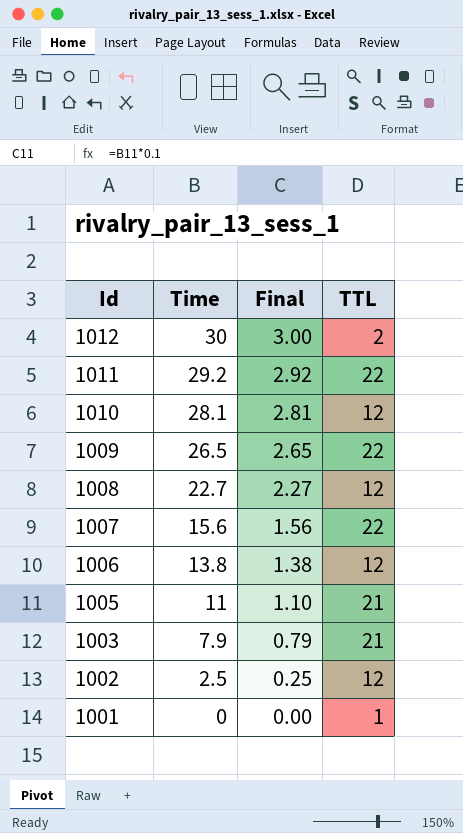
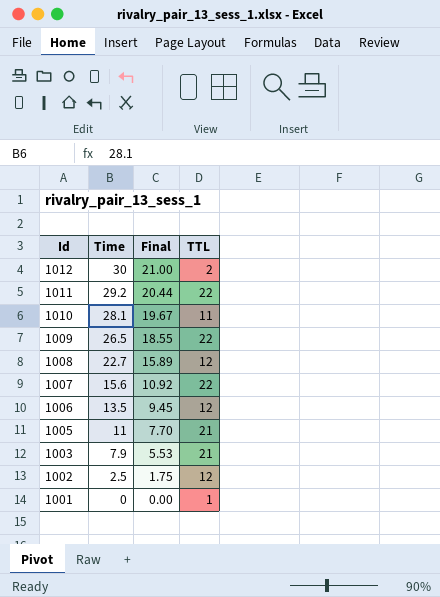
column Final | formula: [Time] * 0.1 -> [Time] * 0.7
1010 | TTL: 12 -> 11
1006 | Time: 13.8 -> 13.5

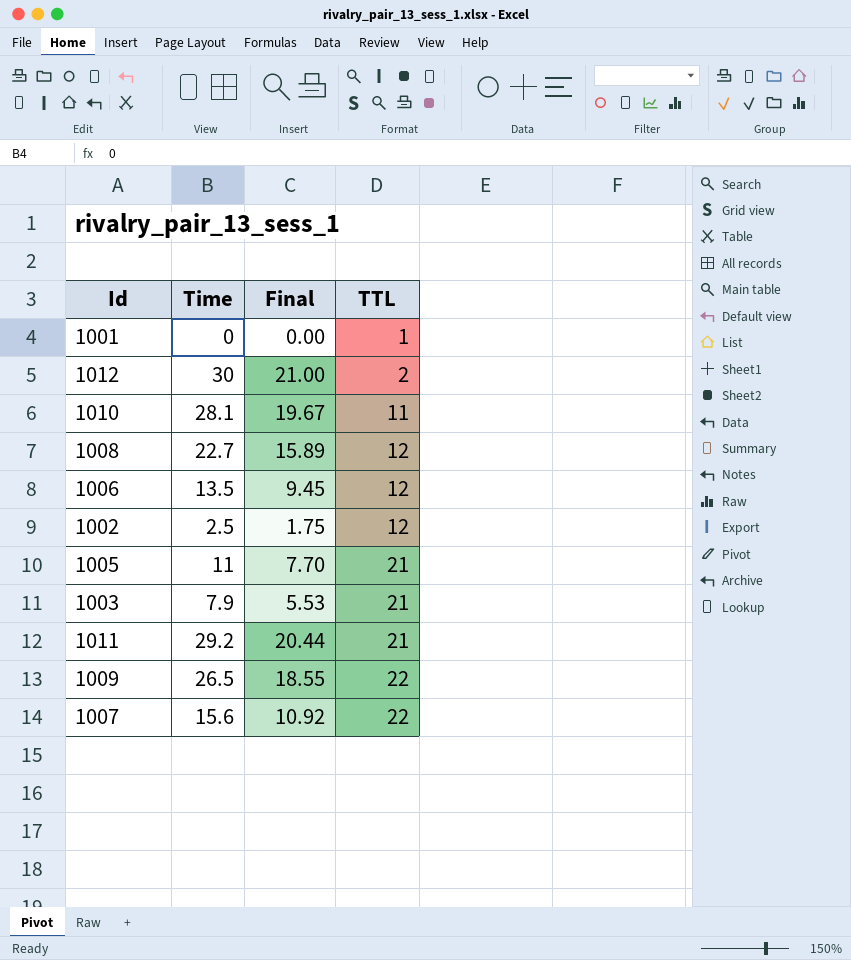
row order: Id descending -> TTL ascending
1011 | TTL: 22 -> 21

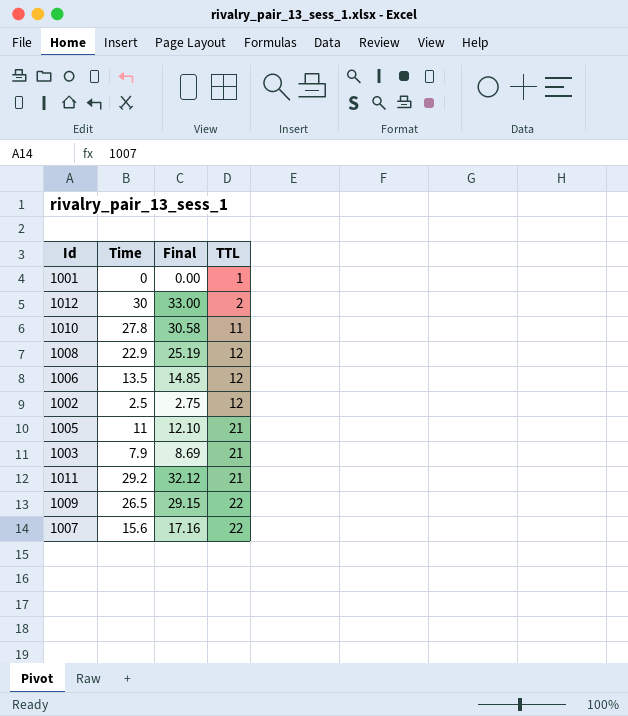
column Final | formula: [Time] * 0.7 -> [Time] * 1.1
1010 | Time: 28.1 -> 27.8
1008 | Time: 22.7 -> 22.9

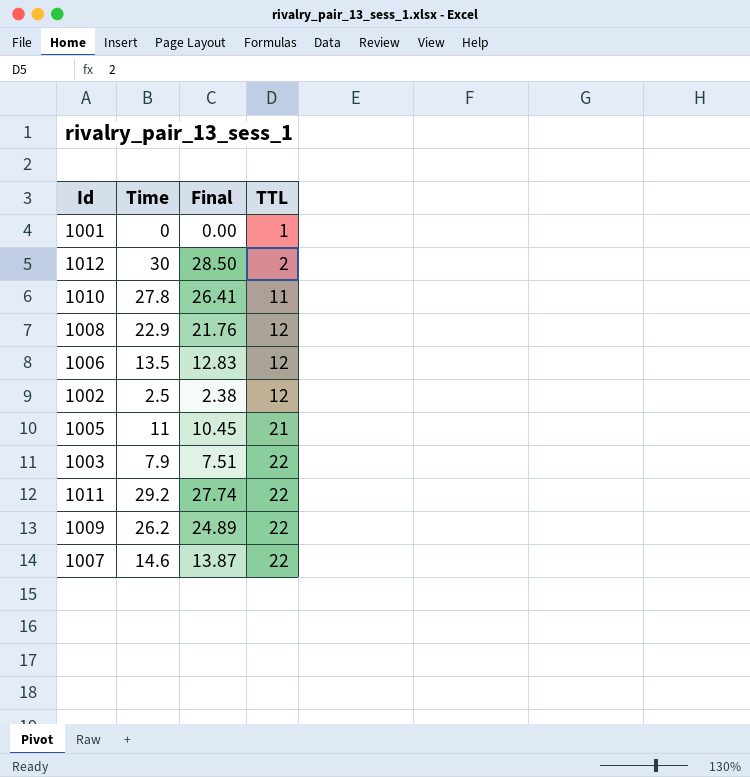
column Final | formula: [Time] * 1.1 -> [Time] * 0.95
1003 | TTL: 21 -> 22
1011 | TTL: 21 -> 22
1009 | Time: 26.5 -> 26.2
1007 | Time: 15.6 -> 14.6

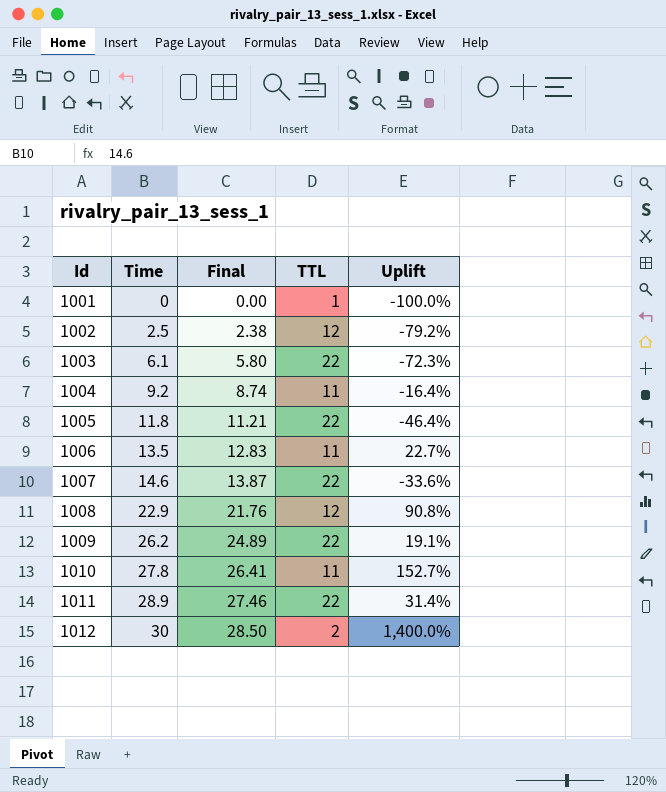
row order: TTL ascending -> Id ascending
column Uplift | formula: none -> ([Time] - [TTL]) / [TTL]
1003 | Time: 7.9 -> 6.1
1003 | Final: 7.51 -> 5.80
row 1004: none -> 9.2 | 8.74 | 11 | -16.4%
1005 | Time: 11 -> 11.8
1005 | Final: 10.45 -> 11.21
1005 | TTL: 21 -> 22
1006 | TTL: 12 -> 11
1011 | Time: 29.2 -> 28.9
1011 | Final: 27.74 -> 27.46

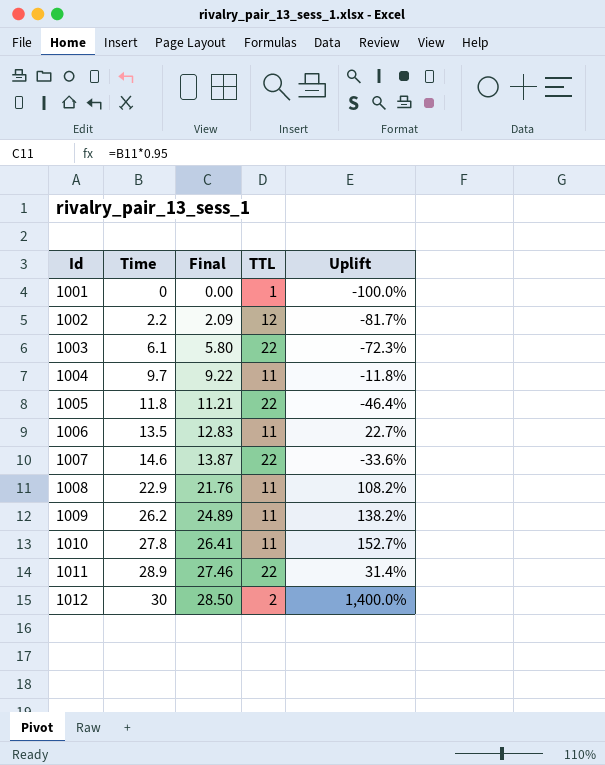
1002 | Time: 2.5 -> 2.2
1002 | Final: 2.38 -> 2.09
1002 | Uplift: -79.2% -> -81.7%
1004 | Time: 9.2 -> 9.7
1004 | Final: 8.74 -> 9.22
1004 | Uplift: -16.4% -> -11.8%
1008 | TTL: 12 -> 11
1008 | Uplift: 90.8% -> 108.2%
1009 | TTL: 22 -> 11
1009 | Uplift: 19.1% -> 138.2%

